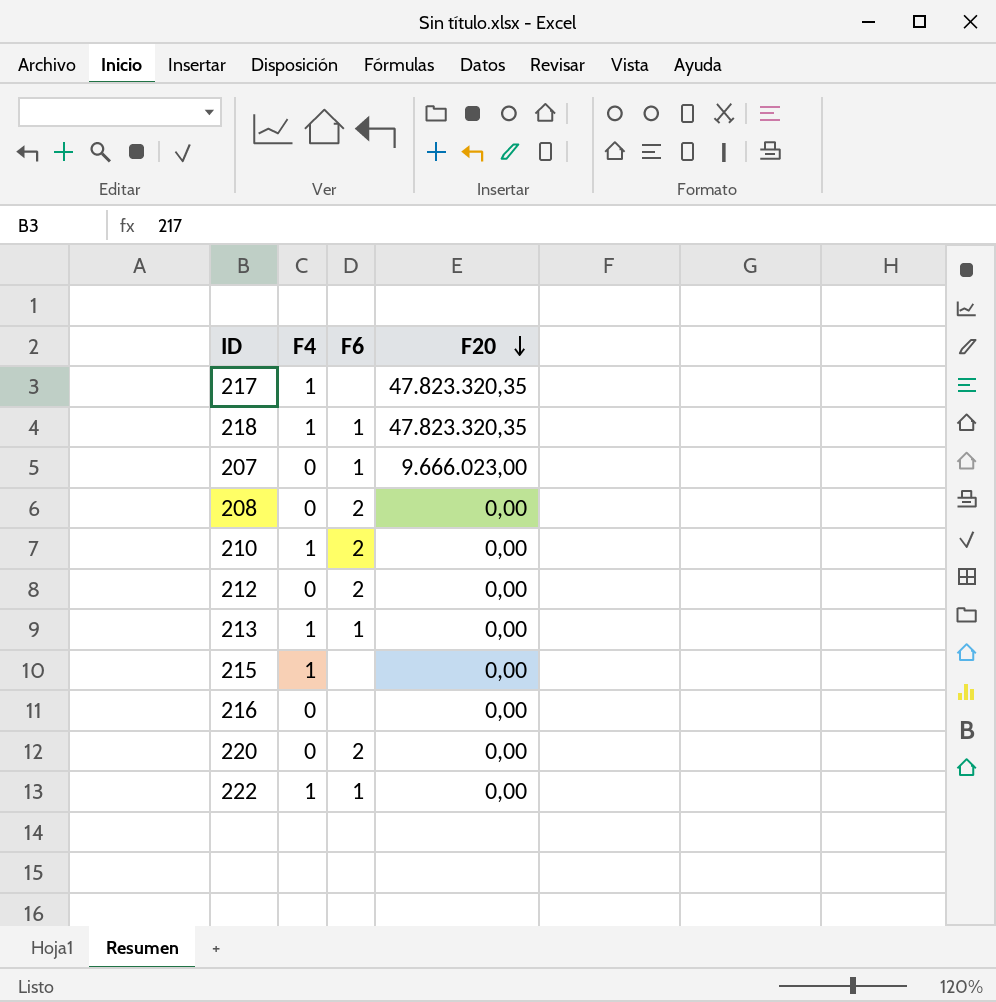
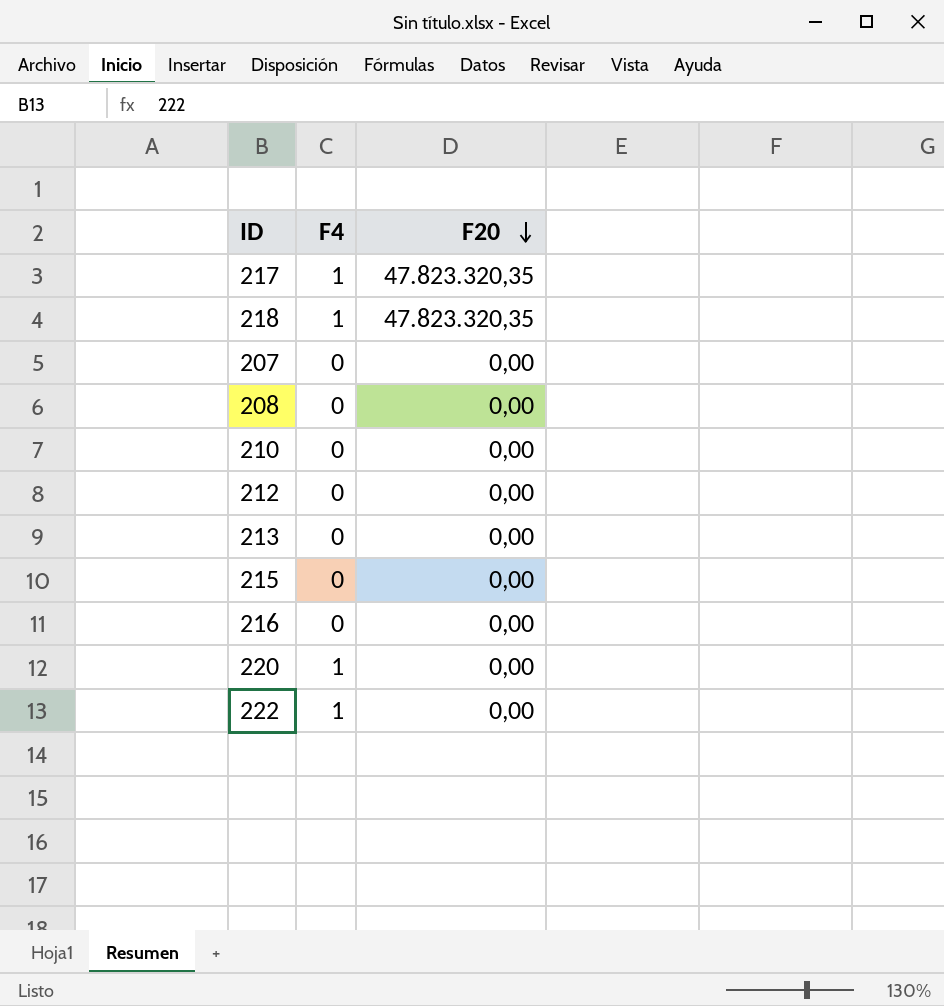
column F6 | position: 3 -> none
207 | F20: 9.666.023,00 -> 0,00
210 | F4: 1 -> 0
213 | F4: 1 -> 0
215 | F4: 1 -> 0
220 | F4: 0 -> 1

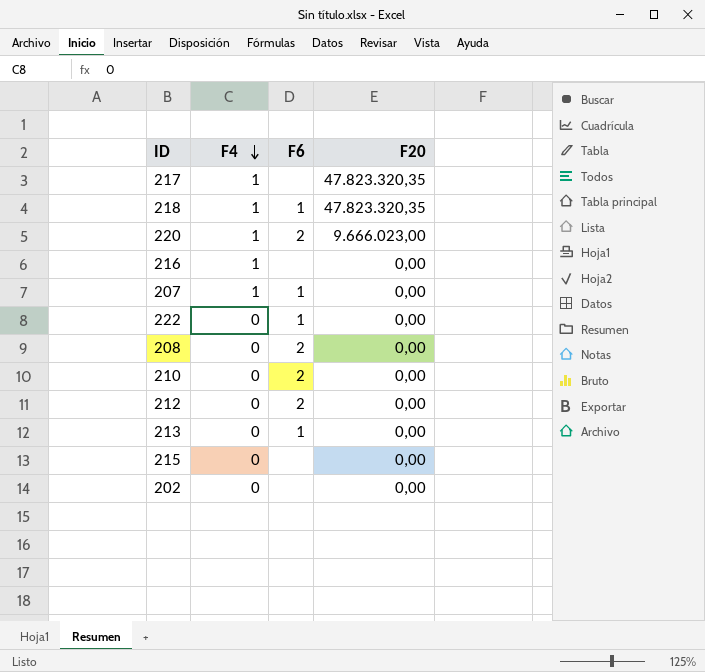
row order: F20 descending -> F4 descending
column F6 | position: none -> 3
220 | F20: 0,00 -> 9.666.023,00
216 | F4: 0 -> 1
207 | F4: 0 -> 1
222 | F4: 1 -> 0
row 202: none -> 0 | none | 0,00

